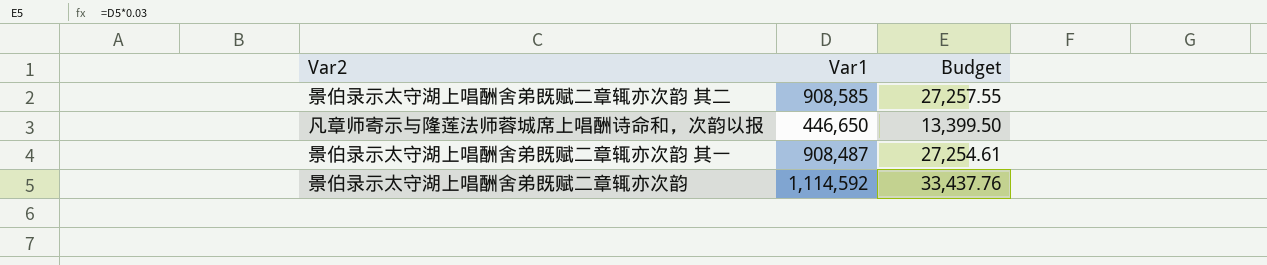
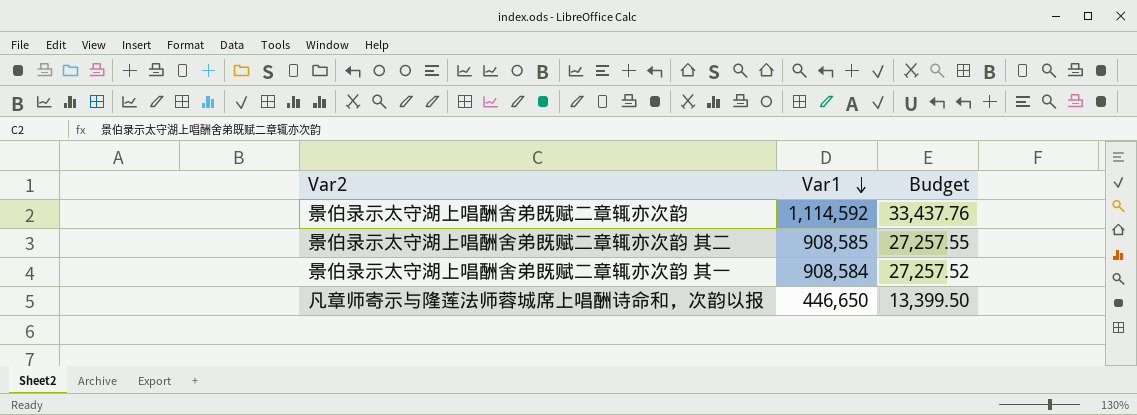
row order: none -> Var1 descending
景伯录示太守湖上唱酬舍弟既赋二章辄亦次韵 其一 | Var1: 908,487 -> 908,584
景伯录示太守湖上唱酬舍弟既赋二章辄亦次韵 其一 | Budget: 27,254.61 -> 27,257.52

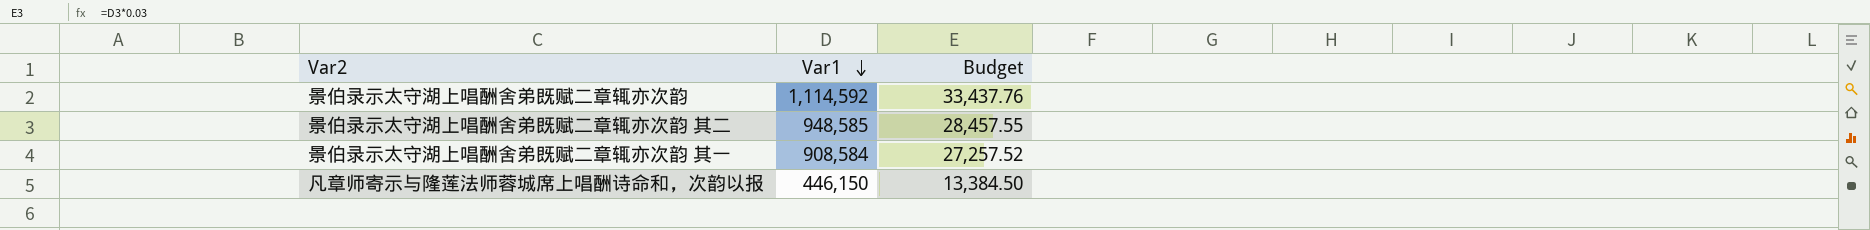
景伯录示太守湖上唱酬舍弟既赋二章辄亦次韵 其二 | Var1: 908,585 -> 948,585
景伯录示太守湖上唱酬舍弟既赋二章辄亦次韵 其二 | Budget: 27,257.55 -> 28,457.55
凡章师寄示与隆莲法师蓉城席上唱酬诗命和，次韵以报 | Var1: 446,650 -> 446,150
凡章师寄示与隆莲法师蓉城席上唱酬诗命和，次韵以报 | Budget: 13,399.50 -> 13,384.50

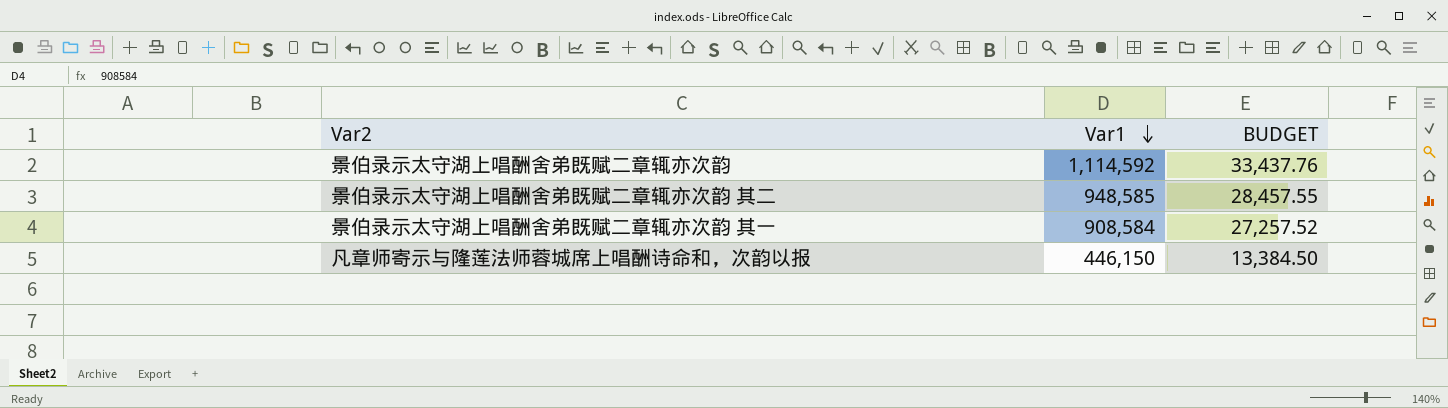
column name: Budget -> BUDGET

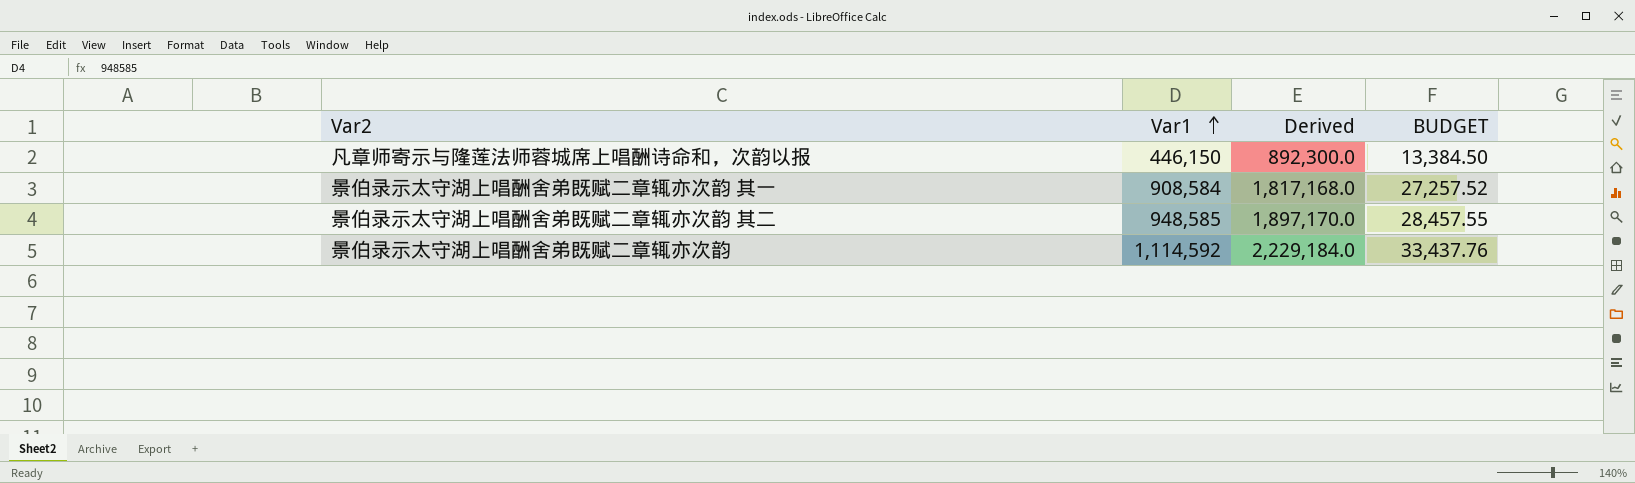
row order: Var1 descending -> Var1 ascending
column Derived | formula: none -> [Var1] * 2

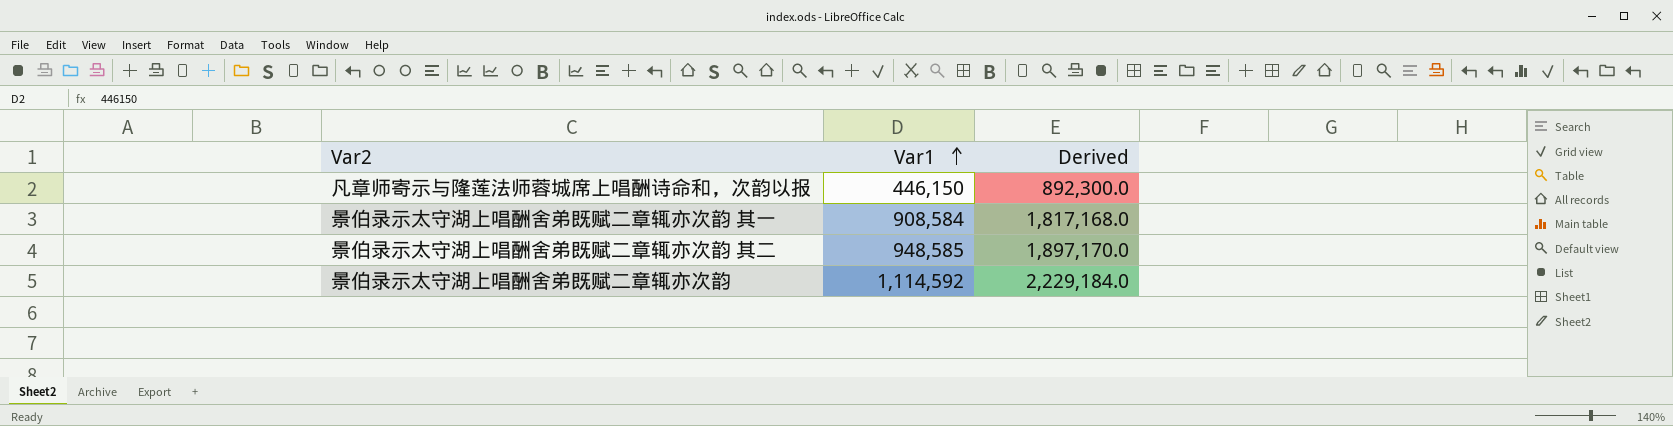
column BUDGET | formula: [Var1] * 0.03 -> none

